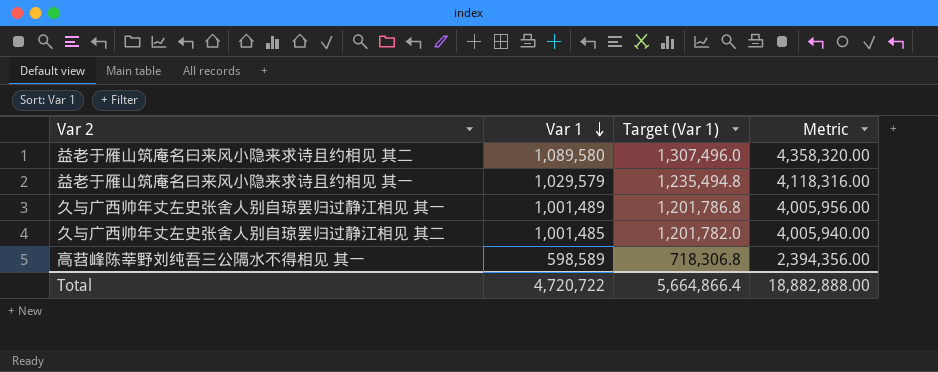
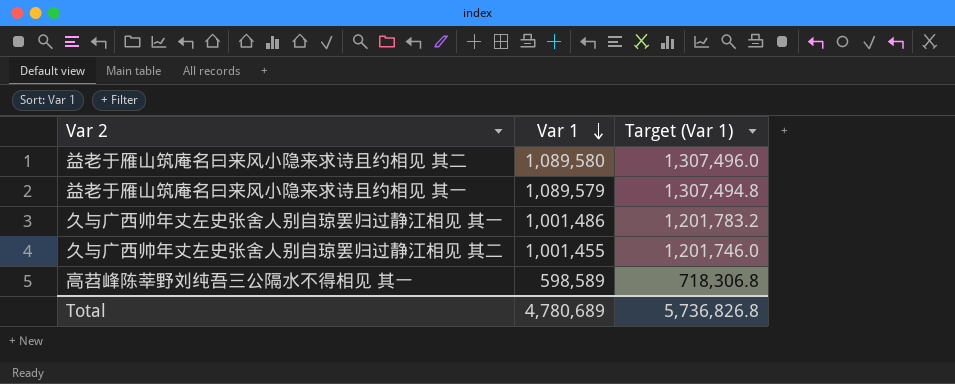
column Metric | formula: [Var 1] * 4 -> none
益老于雁山筑庵名曰来风小隐来求诗且约相见 其一 | Var 1: 1,029,579 -> 1,089,579
益老于雁山筑庵名曰来风小隐来求诗且约相见 其一 | Target (Var 1): 1,235,494.8 -> 1,307,494.8
久与广西帅年丈左史张舍人别自琼罢归过静江相见 其一 | Var 1: 1,001,489 -> 1,001,486
久与广西帅年丈左史张舍人别自琼罢归过静江相见 其一 | Target (Var 1): 1,201,786.8 -> 1,201,783.2
久与广西帅年丈左史张舍人别自琼罢归过静江相见 其二 | Var 1: 1,001,485 -> 1,001,455
久与广西帅年丈左史张舍人别自琼罢归过静江相见 其二 | Target (Var 1): 1,201,782.0 -> 1,201,746.0
Total | Var 1: 4,720,722 -> 4,780,689
Total | Target (Var 1): 5,664,866.4 -> 5,736,826.8

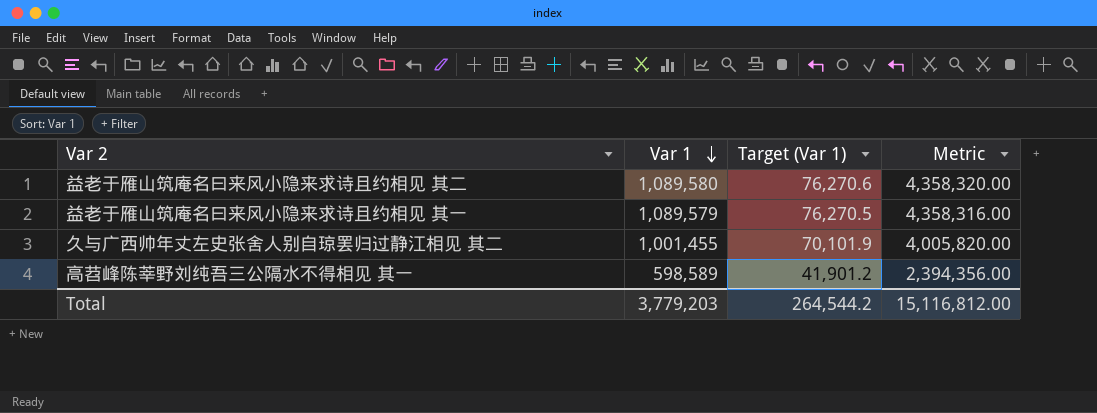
column Target (Var 1) | formula: [Var 1] * 1.2 -> [Var 1] * 0.07
column Metric | formula: none -> [Var 1] * 4
row 久与广西帅年丈左史张舍人别自琼罢归过静江相见 其一: 1,001,486 | 1,201,783.2 -> none
Total | Var 1: 4,780,689 -> 3,779,203
Total | Target (Var 1): 5,736,826.8 -> 264,544.2

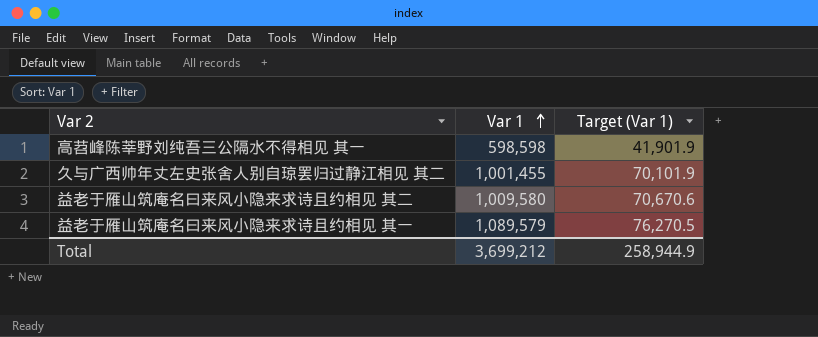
row order: Var 1 descending -> Var 1 ascending
column Metric | formula: [Var 1] * 4 -> none
高苕峰陈莘野刘纯吾三公隔水不得相见 其一 | Var 1: 598,589 -> 598,598
高苕峰陈莘野刘纯吾三公隔水不得相见 其一 | Target (Var 1): 41,901.2 -> 41,901.9
益老于雁山筑庵名曰来风小隐来求诗且约相见 其二 | Var 1: 1,089,580 -> 1,009,580
益老于雁山筑庵名曰来风小隐来求诗且约相见 其二 | Target (Var 1): 76,270.6 -> 70,670.6
Total | Var 1: 3,779,203 -> 3,699,212
Total | Target (Var 1): 264,544.2 -> 258,944.9

